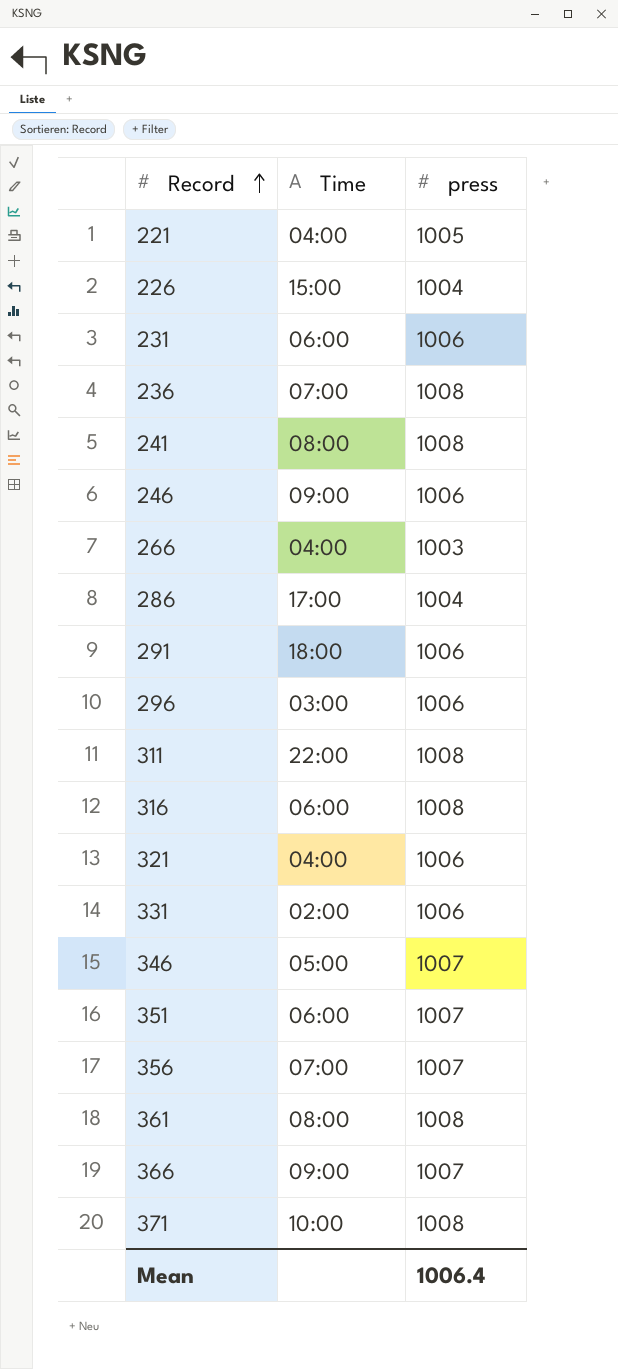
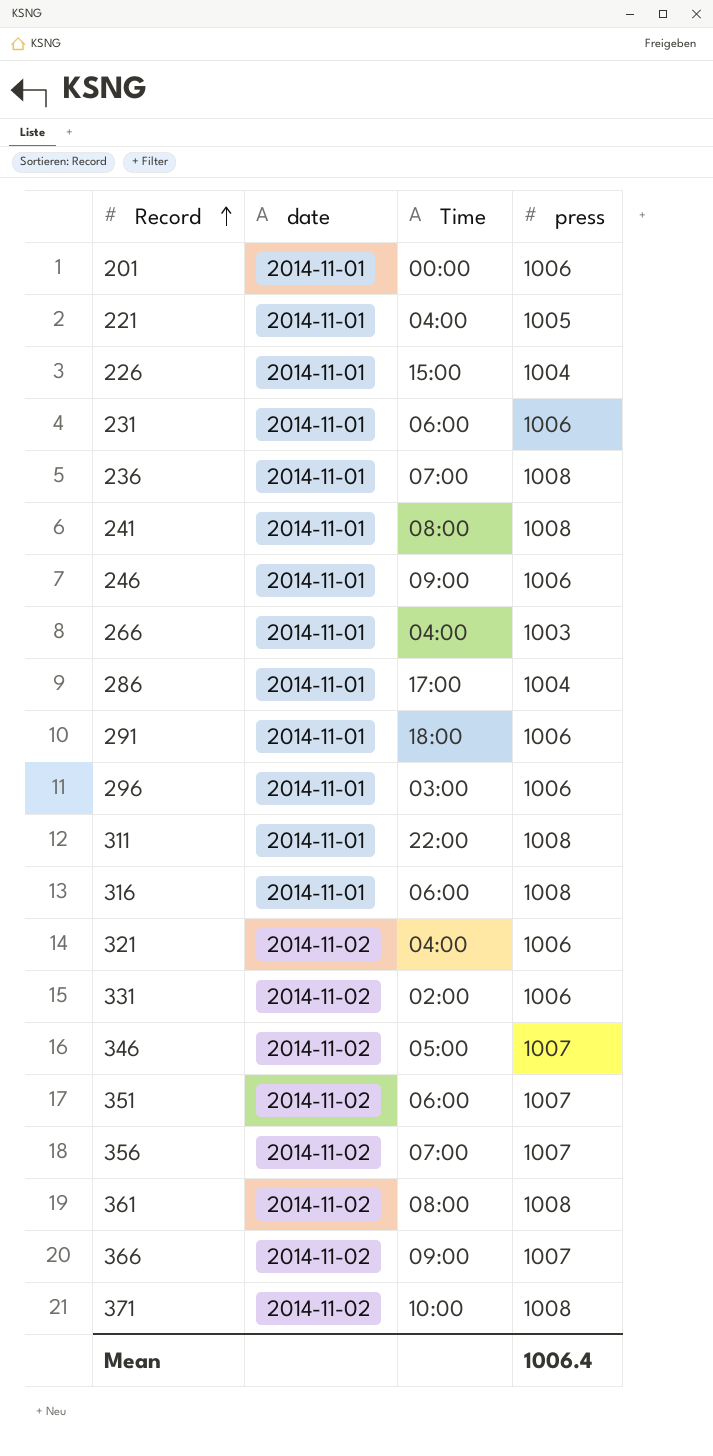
column date | position: none -> 2
row 201: none -> 2014-11-01 | 00:00 | 1006

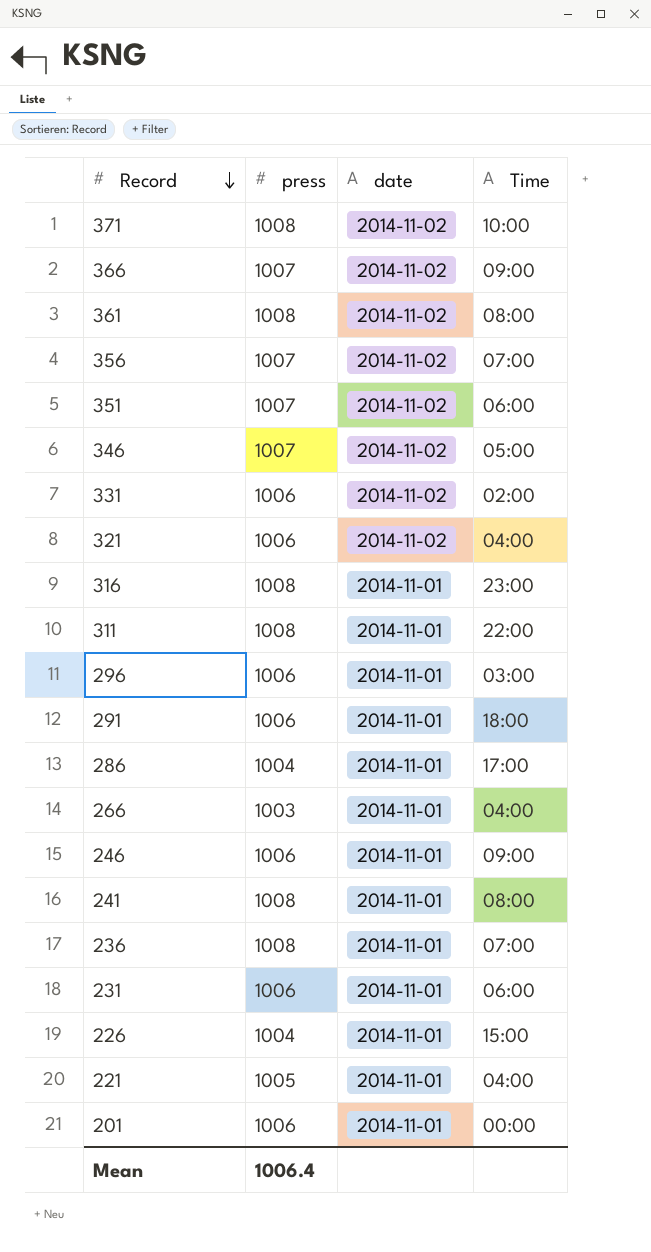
row order: Record ascending -> Record descending
column press | position: 4 -> 2
316 | Time: 06:00 -> 23:00

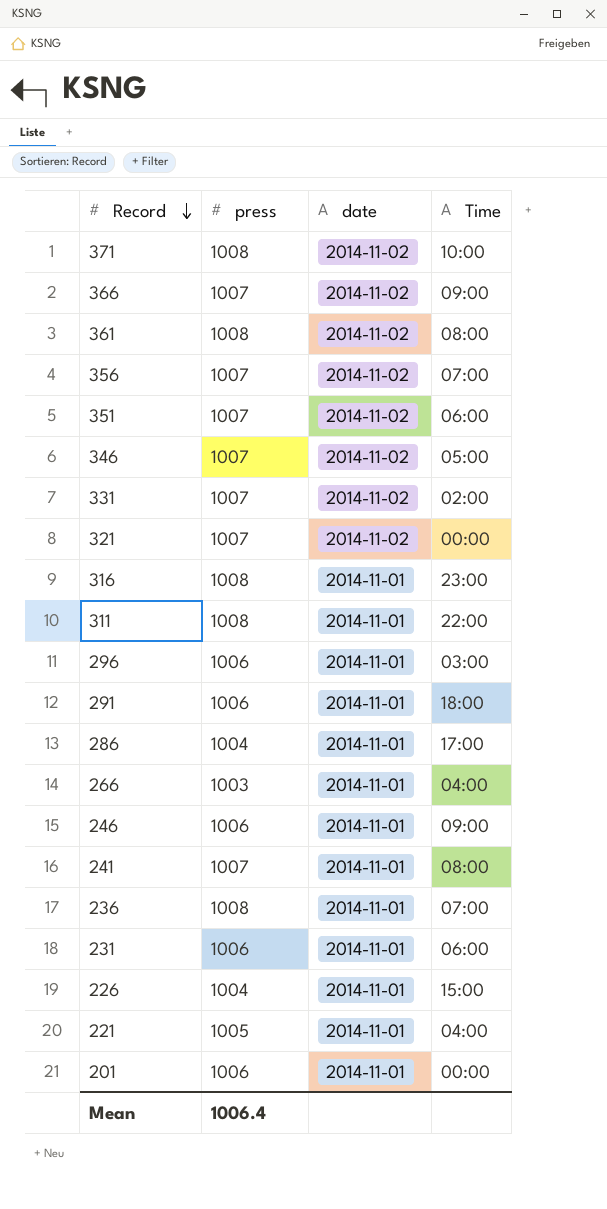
331 | press: 1006 -> 1007
321 | press: 1006 -> 1007
321 | Time: 04:00 -> 00:00
241 | press: 1008 -> 1007

